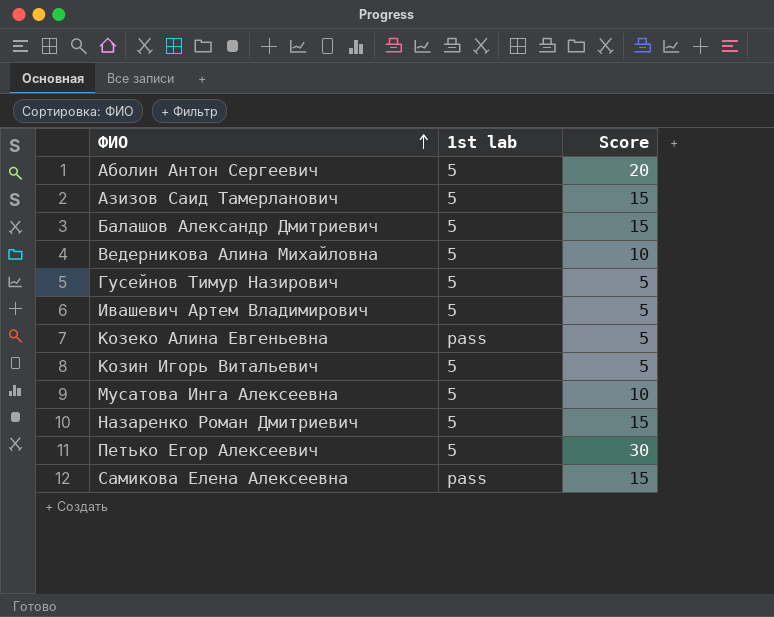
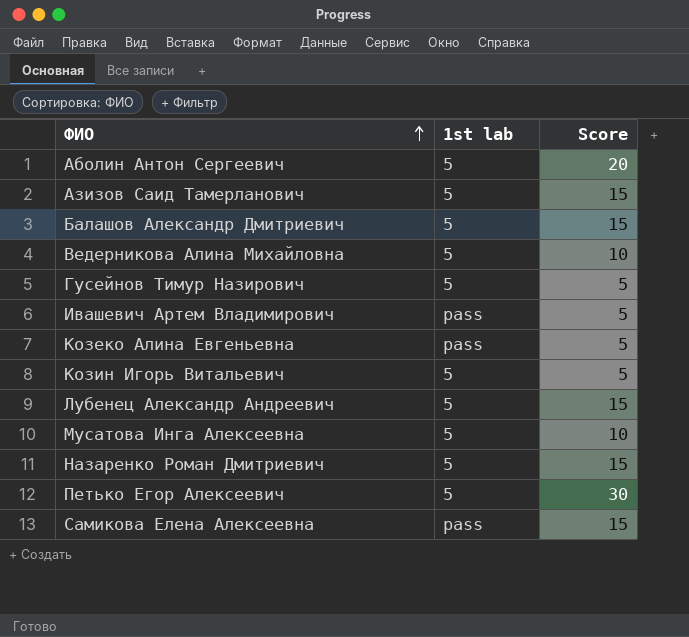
Ивашевич Артем Владимирович | 1st lab: 5 -> pass
row Лубенец Александр Андреевич: none -> 5 | 15

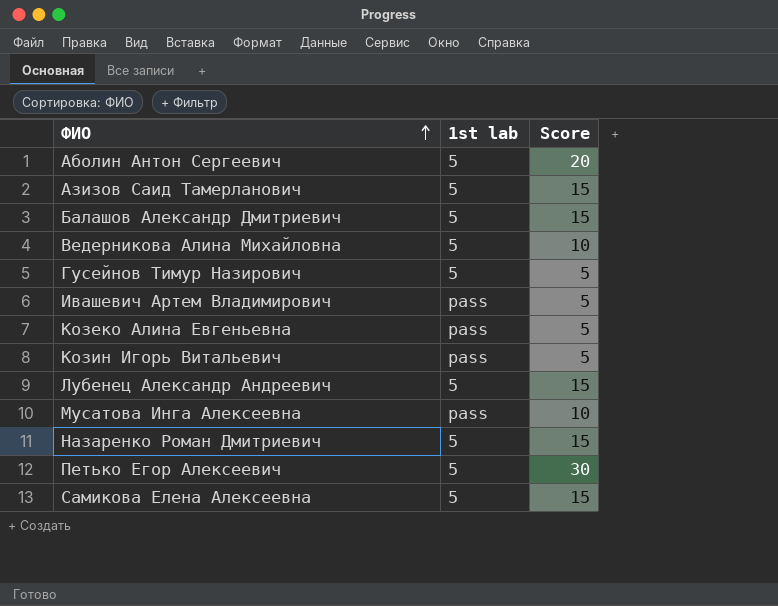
Козин Игорь Витальевич | 1st lab: 5 -> pass
Мусатова Инга Алексеевна | 1st lab: 5 -> pass
Самикова Елена Алексеевна | 1st lab: pass -> 5

